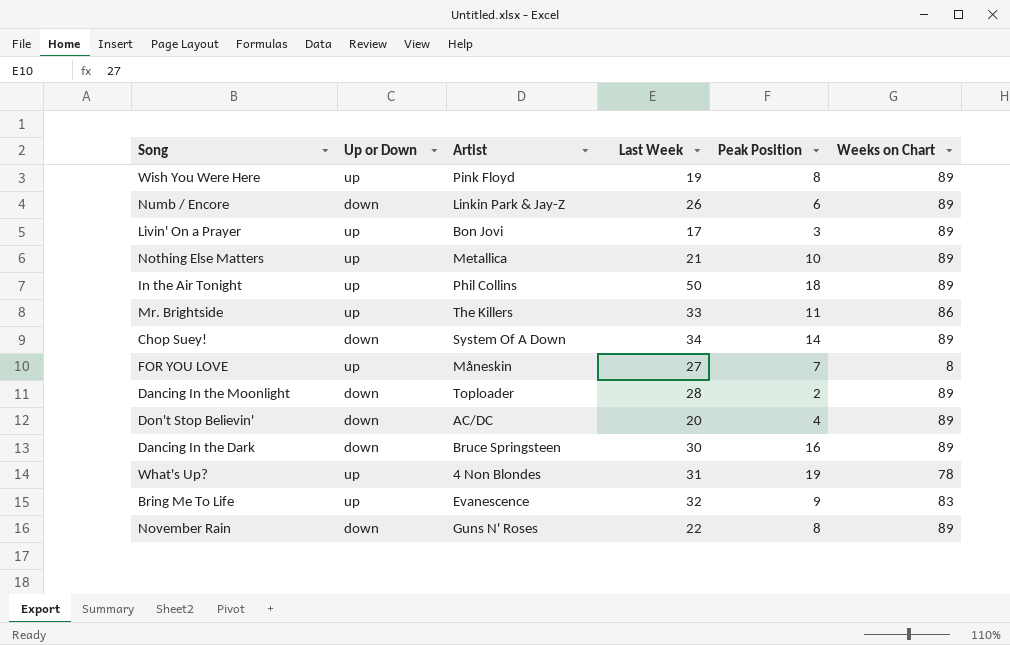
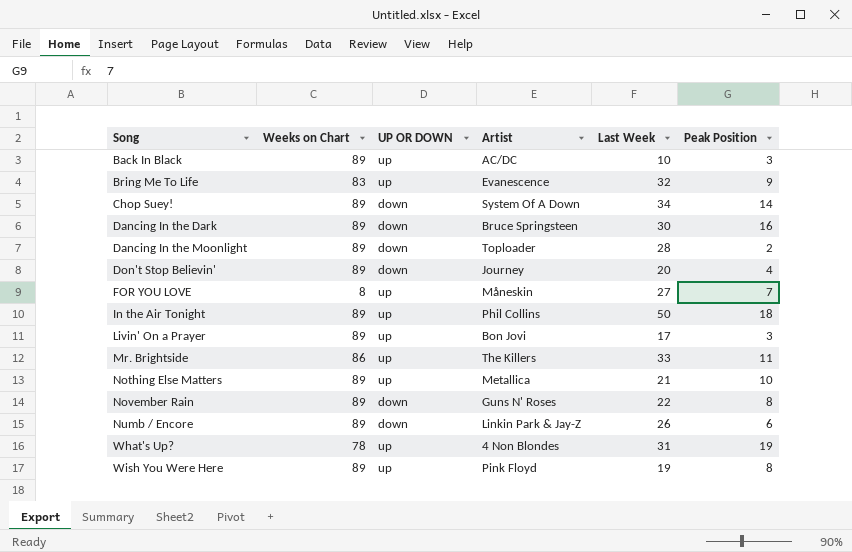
row order: none -> Song ascending
column Weeks on Chart | position: 6 -> 2
column name: Up or Down -> UP OR DOWN
row Back In Black: none -> 89 | up | AC/DC | 10 | 3
Don't Stop Believin' | Artist: AC/DC -> Journey

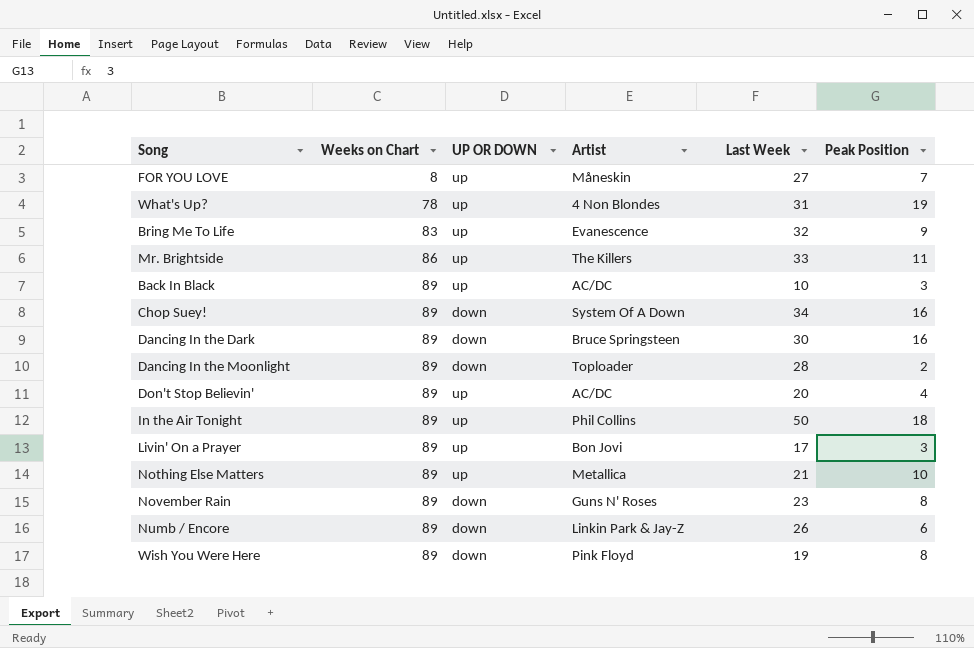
row order: Song ascending -> Weeks on Chart ascending
Chop Suey! | Peak Position: 14 -> 16
Don't Stop Believin' | UP OR DOWN: down -> up
Don't Stop Believin' | Artist: Journey -> AC/DC
November Rain | Last Week: 22 -> 23
Wish You Were Here | UP OR DOWN: up -> down

